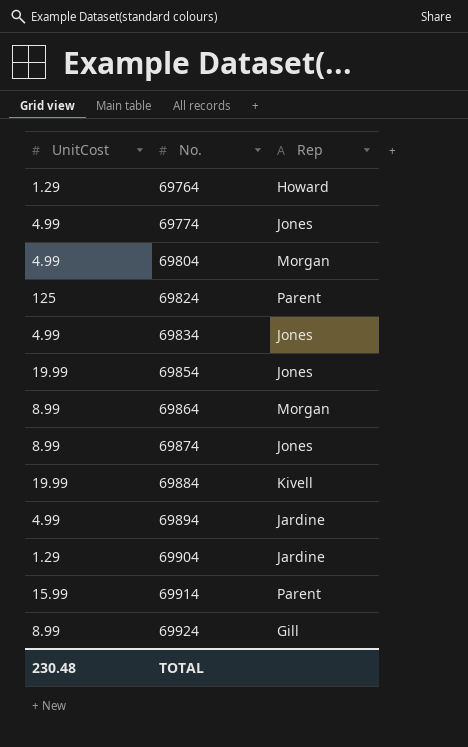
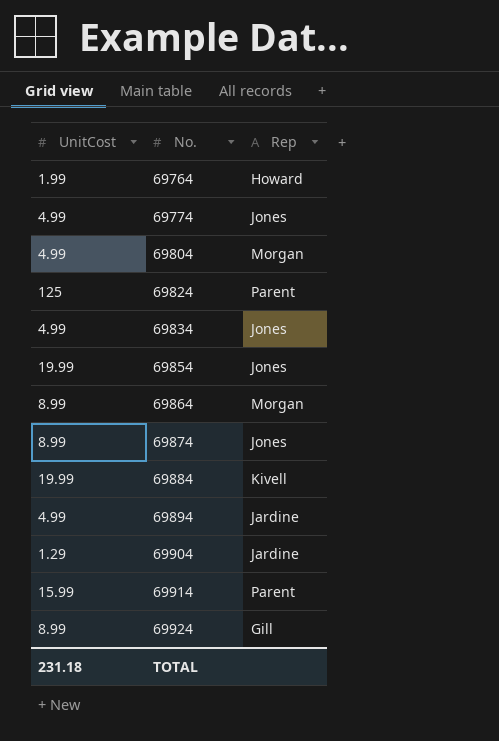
69764 | UnitCost: 1.29 -> 1.99
TOTAL | UnitCost: 230.48 -> 231.18

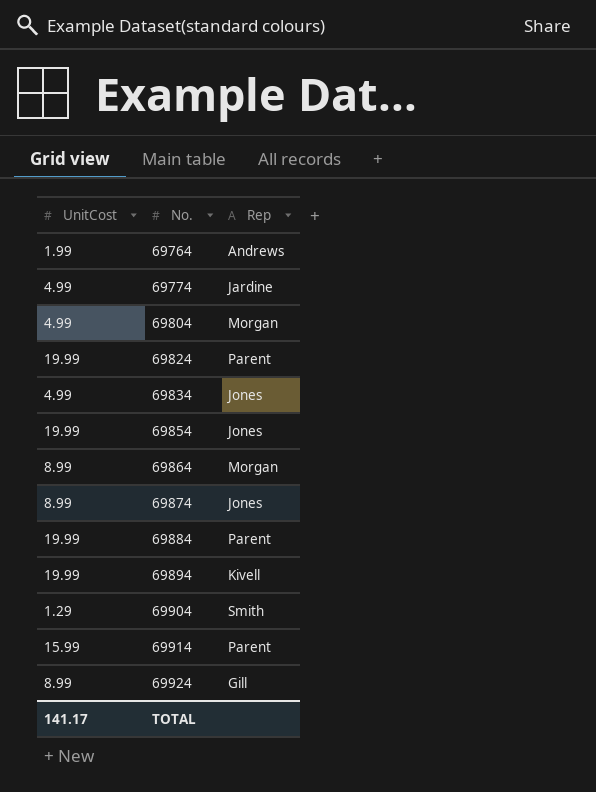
69764 | Rep: Howard -> Andrews
69774 | Rep: Jones -> Jardine
69824 | UnitCost: 125 -> 19.99
69884 | Rep: Kivell -> Parent
69894 | UnitCost: 4.99 -> 19.99
69894 | Rep: Jardine -> Kivell
69904 | Rep: Jardine -> Smith
TOTAL | UnitCost: 231.18 -> 141.17

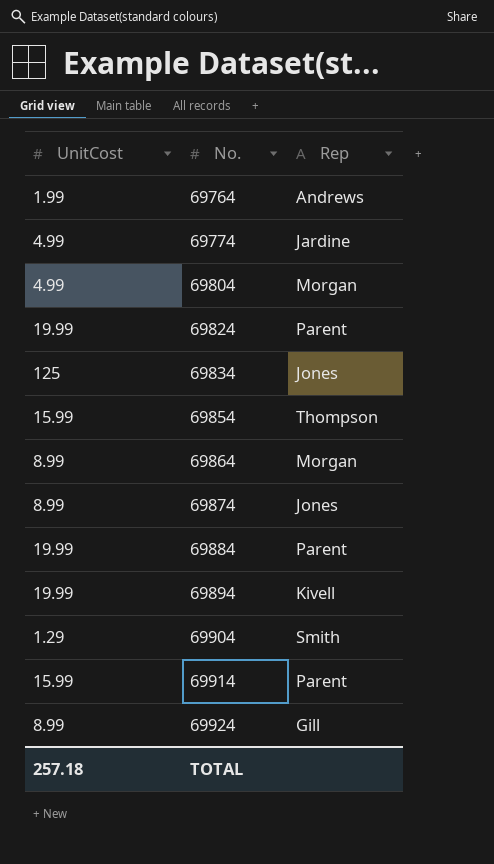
69834 | UnitCost: 4.99 -> 125
69854 | UnitCost: 19.99 -> 15.99
69854 | Rep: Jones -> Thompson
TOTAL | UnitCost: 141.17 -> 257.18

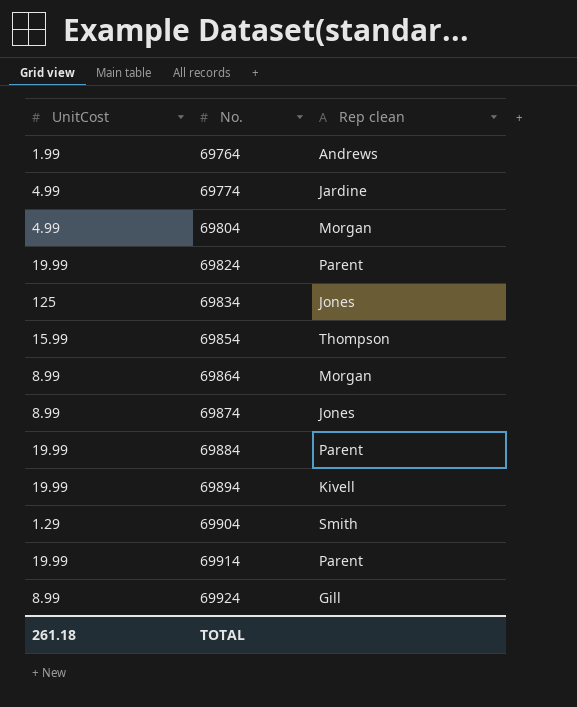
column name: Rep -> Rep clean
69914 | UnitCost: 15.99 -> 19.99
TOTAL | UnitCost: 257.18 -> 261.18

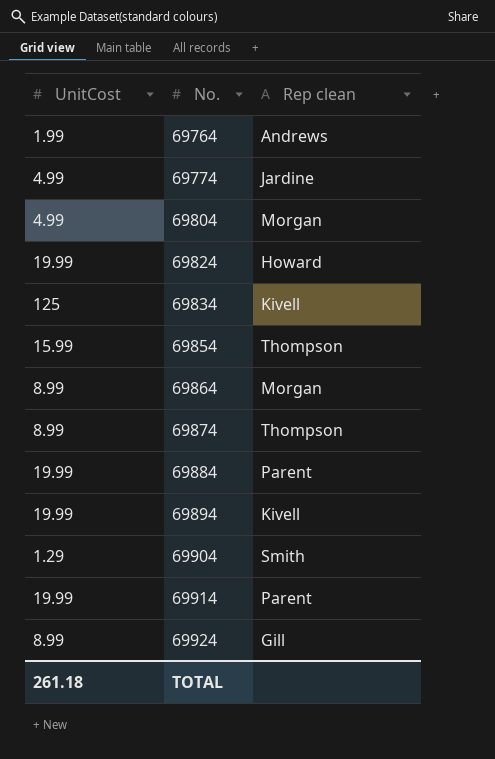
69824 | Rep clean: Parent -> Howard
69834 | Rep clean: Jones -> Kivell
69874 | Rep clean: Jones -> Thompson

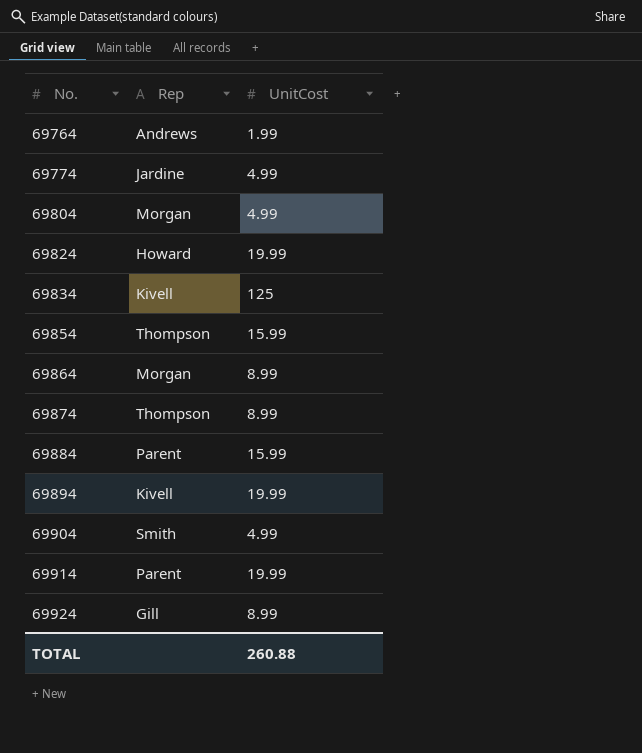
column name: Rep clean -> Rep
column UnitCost | position: 1 -> 3
69884 | UnitCost: 19.99 -> 15.99
69904 | UnitCost: 1.29 -> 4.99
TOTAL | UnitCost: 261.18 -> 260.88

